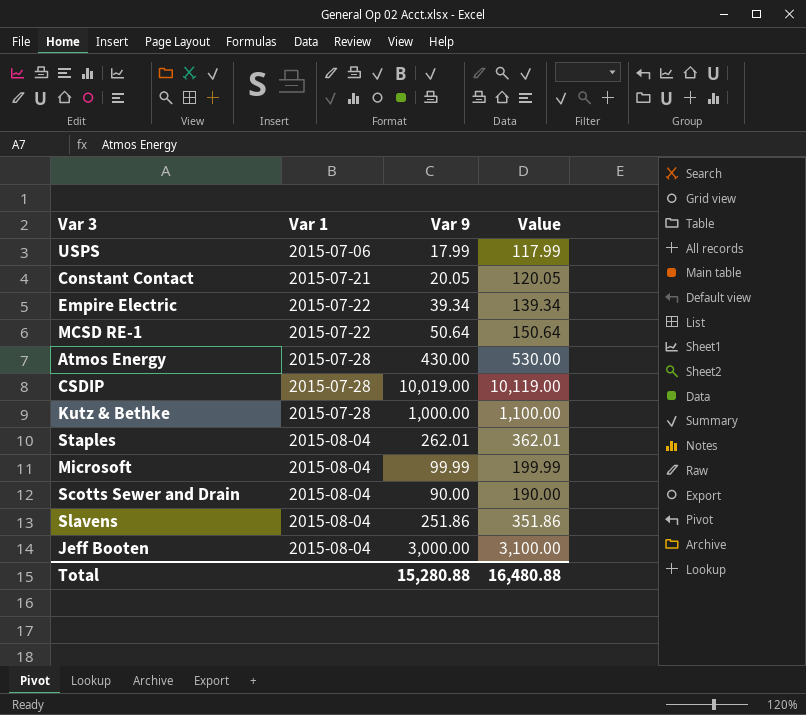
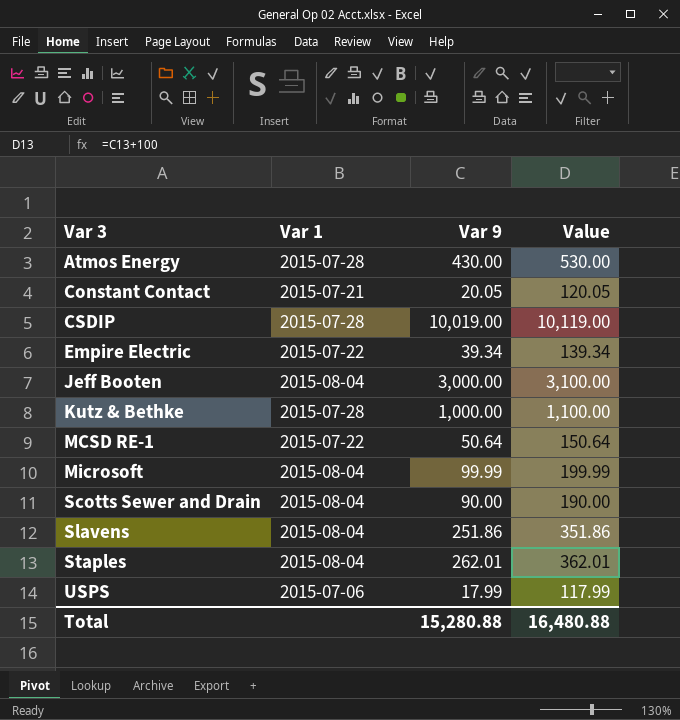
row order: Var 1 ascending -> Var 3 ascending

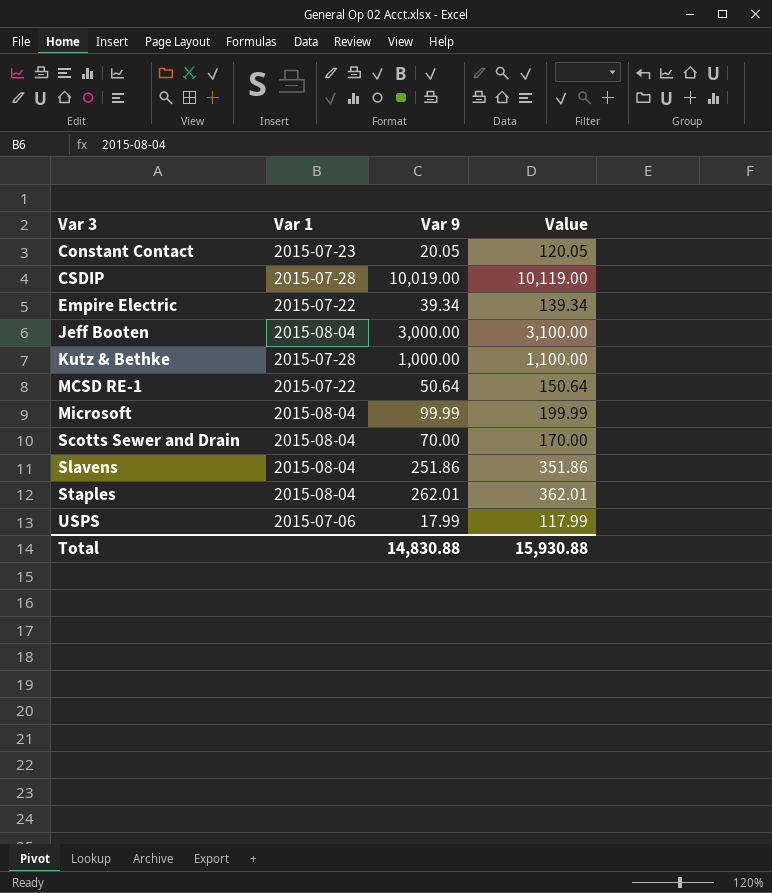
row Atmos Energy: 2015-07-28 | 430.00 | 530.00 -> none
Constant Contact | Var 1: 2015-07-21 -> 2015-07-23
Scotts Sewer and Drain | Var 9: 90.00 -> 70.00
Scotts Sewer and Drain | Value: 190.00 -> 170.00
Total | Var 9: 15,280.88 -> 14,830.88
Total | Value: 16,480.88 -> 15,930.88

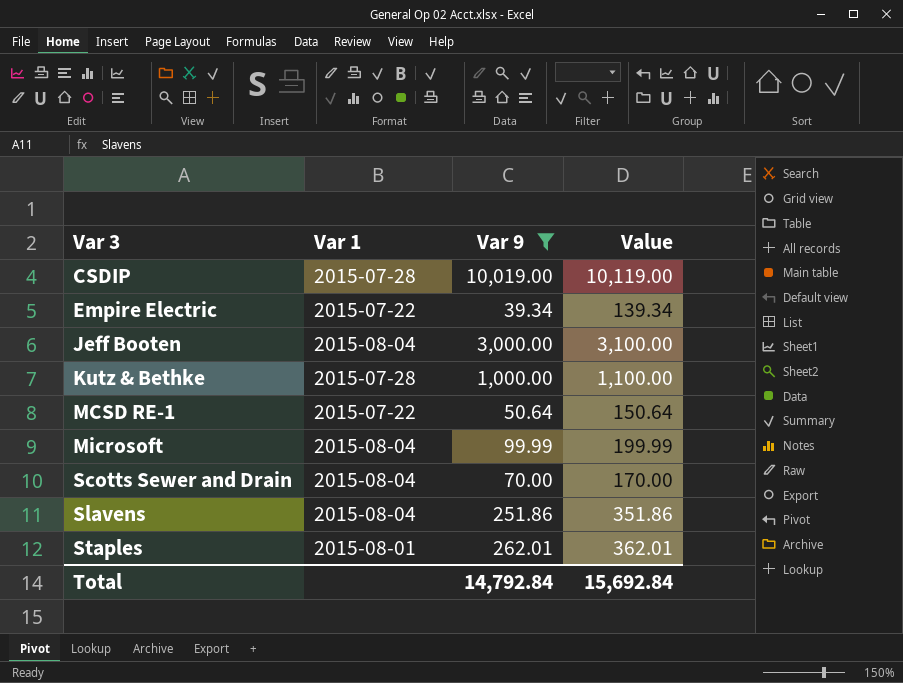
filter: none -> Var 9 >= 39.34
Staples | Var 1: 2015-08-04 -> 2015-08-01
Total | Var 9: 14,830.88 -> 14,792.84
Total | Value: 15,930.88 -> 15,692.84

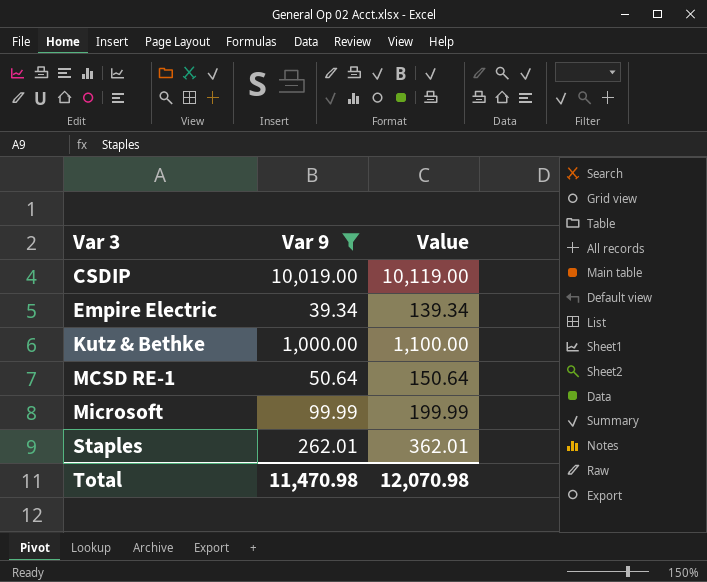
column Var 1 | position: 2 -> none
row Jeff Booten: 2015-08-04 | 3,000.00 | 3,100.00 -> none
row Scotts Sewer and Drain: 2015-08-04 | 70.00 | 170.00 -> none
row Slavens: 2015-08-04 | 251.86 | 351.86 -> none
Total | Var 9: 14,792.84 -> 11,470.98
Total | Value: 15,692.84 -> 12,070.98

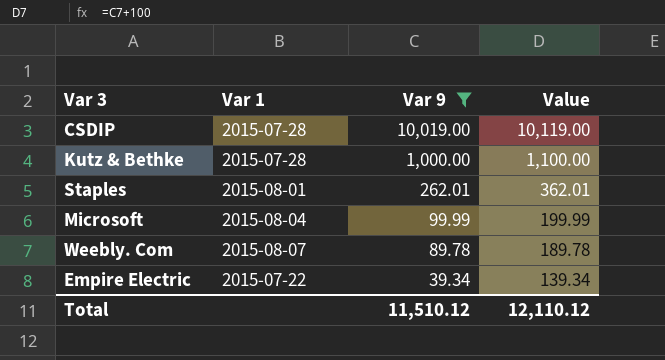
row order: Var 3 ascending -> Var 9 descending
column Var 1 | position: none -> 2
row MCSD RE-1: 50.64 | 150.64 -> none
row Weebly. Com: none -> 2015-08-07 | 89.78 | 189.78
Total | Var 9: 11,470.98 -> 11,510.12
Total | Value: 12,070.98 -> 12,110.12

